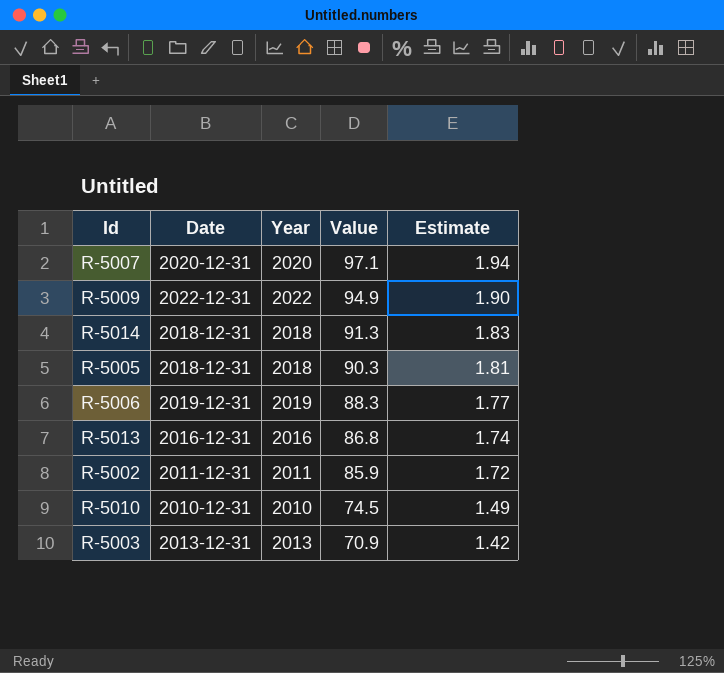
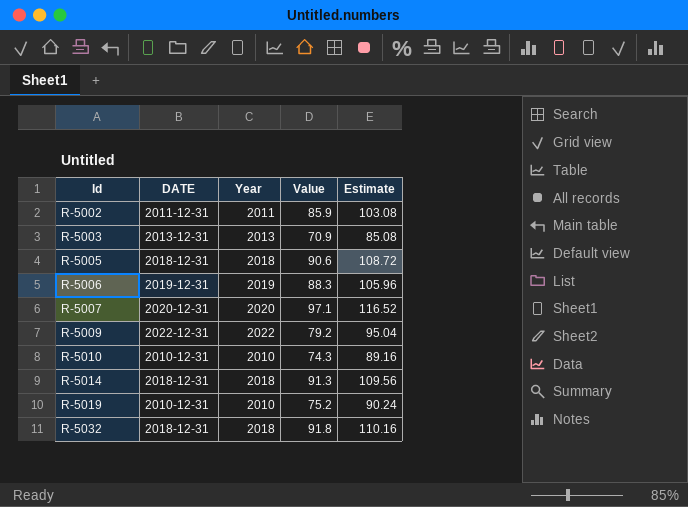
row order: Value descending -> Id ascending
column name: Date -> DATE
column Estimate | formula: [Value] * 0.02 -> [Value] * 1.2
row R-5013: 2016-12-31 | 2016 | 86.8 | 1.74 -> none
R-5005 | Value: 90.3 -> 90.6
R-5009 | Value: 94.9 -> 79.2
R-5010 | Value: 74.5 -> 74.3
row R-5019: none -> 2010-12-31 | 2010 | 75.2 | 90.24
row R-5032: none -> 2018-12-31 | 2018 | 91.8 | 110.16

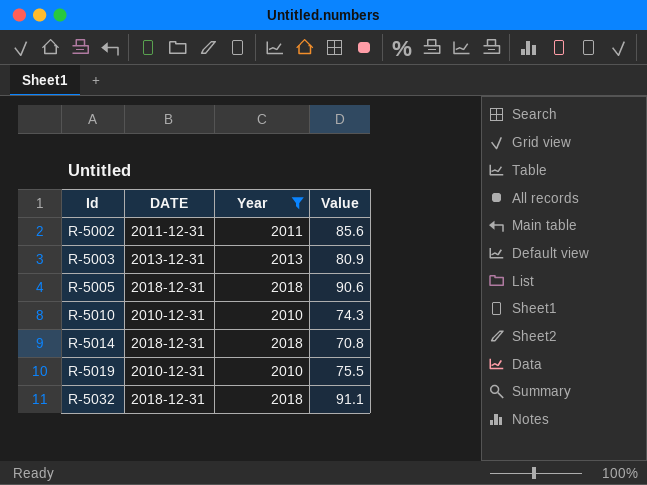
filter: none -> Year <= 2018
column Estimate | formula: [Value] * 1.2 -> none
R-5002 | Value: 85.9 -> 85.6
R-5003 | Value: 70.9 -> 80.9
R-5014 | Value: 91.3 -> 70.8
R-5019 | Value: 75.2 -> 75.5
R-5032 | Value: 91.8 -> 91.1

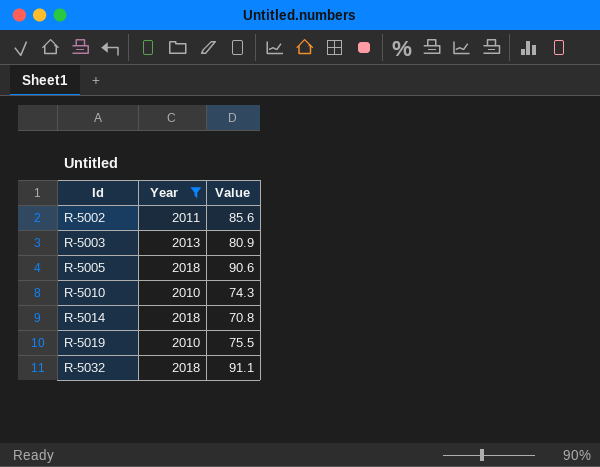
column DATE | position: 2 -> none

